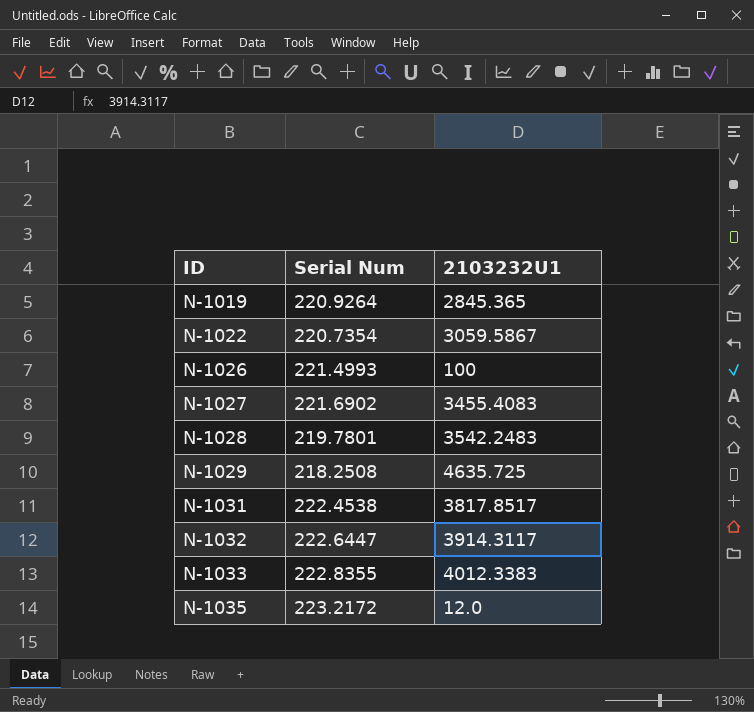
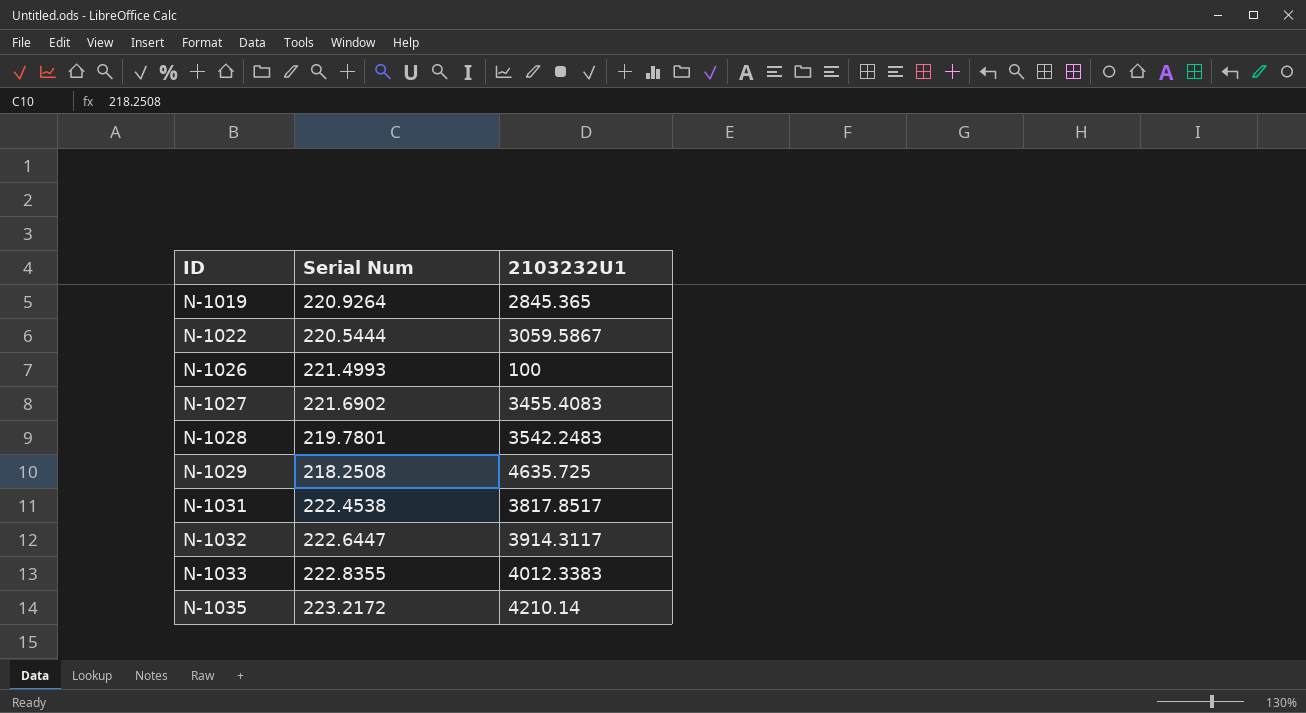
N-1022 | Serial Num: 220.7354 -> 220.5444
N-1035 | 2103232U1: 12.0 -> 4210.14

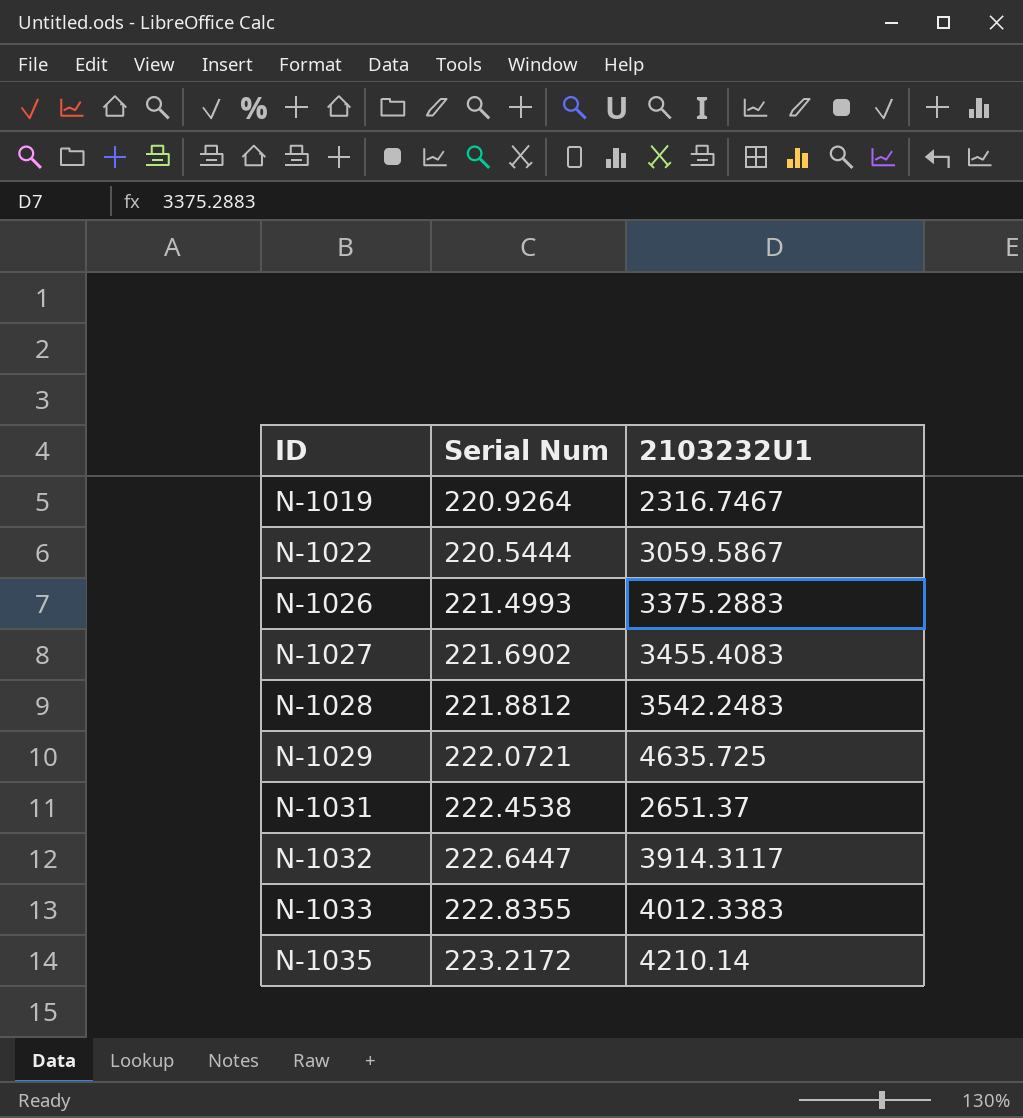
N-1019 | 2103232U1: 2845.365 -> 2316.7467
N-1026 | 2103232U1: 100 -> 3375.2883
N-1028 | Serial Num: 219.7801 -> 221.8812
N-1029 | Serial Num: 218.2508 -> 222.0721
N-1031 | 2103232U1: 3817.8517 -> 2651.37

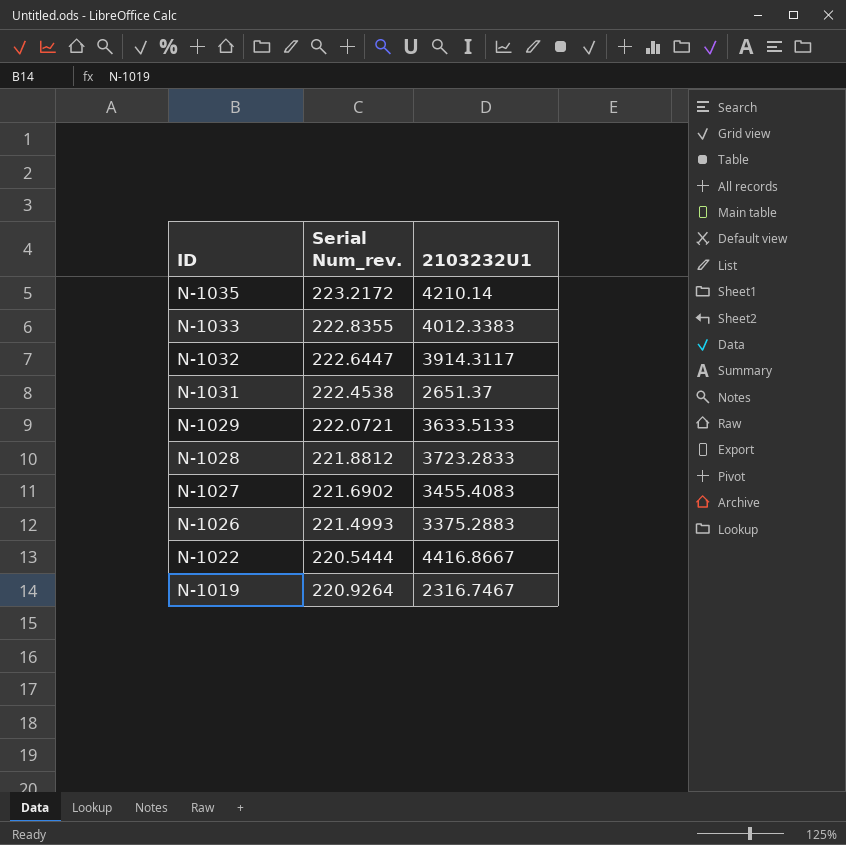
row order: ID ascending -> ID descending
column name: Serial Num -> Serial Num_rev.
N-1029 | 2103232U1: 4635.725 -> 3633.5133
N-1028 | 2103232U1: 3542.2483 -> 3723.2833
N-1022 | 2103232U1: 3059.5867 -> 4416.8667

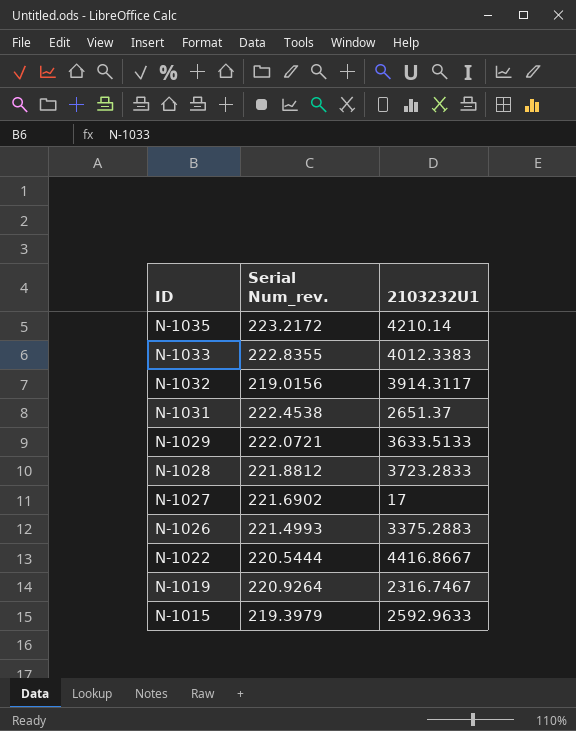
N-1032 | Serial Num_rev.: 222.6447 -> 219.0156
N-1027 | 2103232U1: 3455.4083 -> 17
row N-1015: none -> 219.3979 | 2592.9633

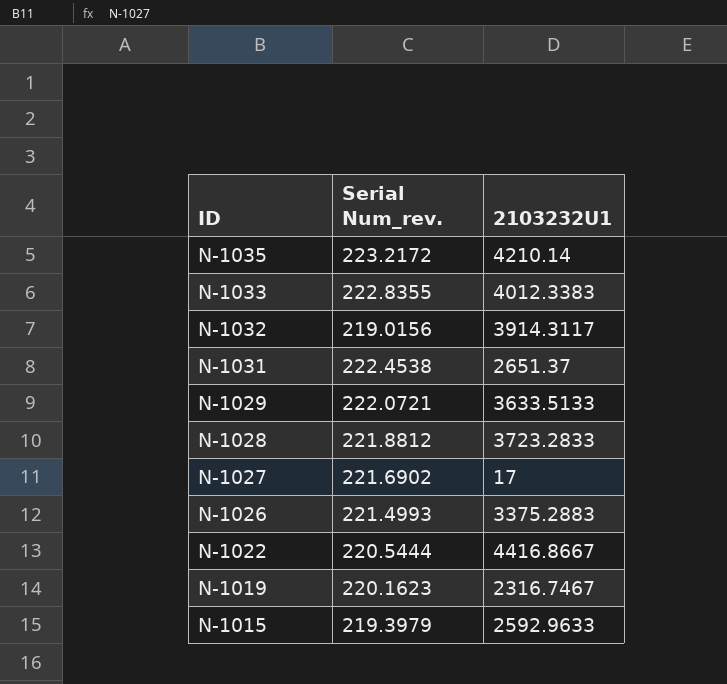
N-1019 | Serial Num_rev.: 220.9264 -> 220.1623

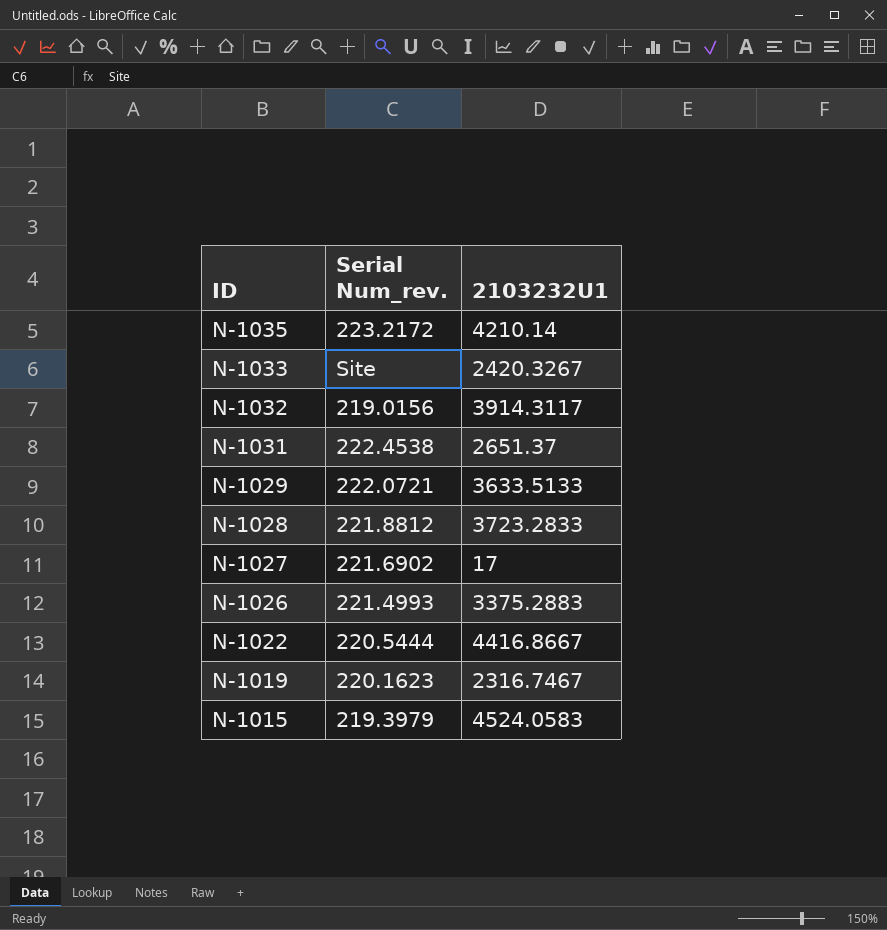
N-1033 | Serial Num_rev.: 222.8355 -> Site
N-1033 | 2103232U1: 4012.3383 -> 2420.3267
N-1015 | 2103232U1: 2592.9633 -> 4524.0583

